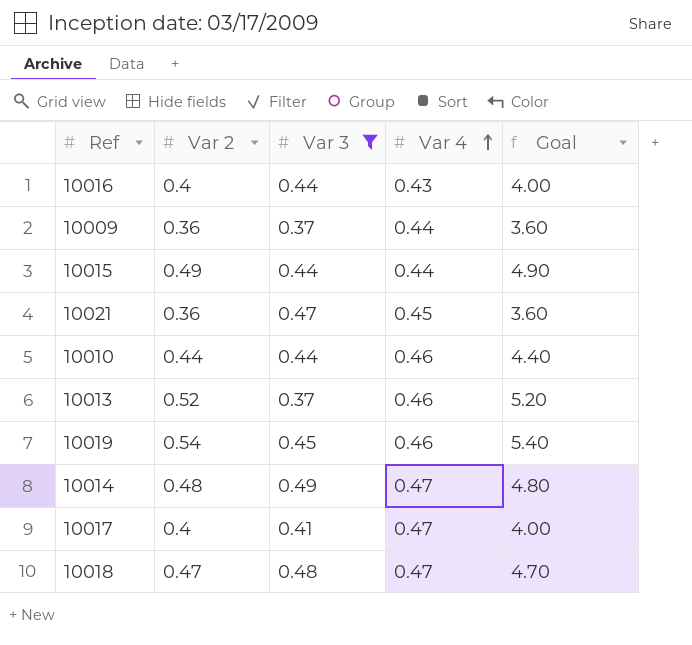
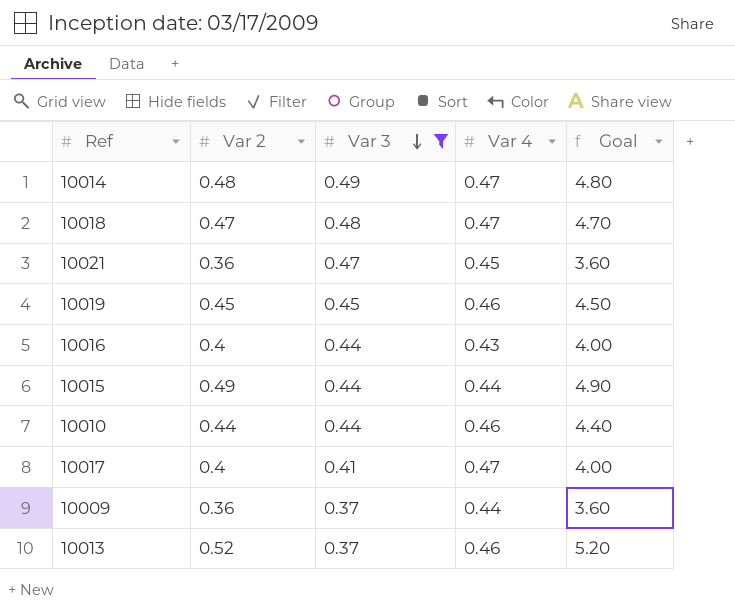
row order: Var 4 ascending -> Var 3 descending
10019 | Var 2: 0.54 -> 0.45
10019 | Goal: 5.40 -> 4.50

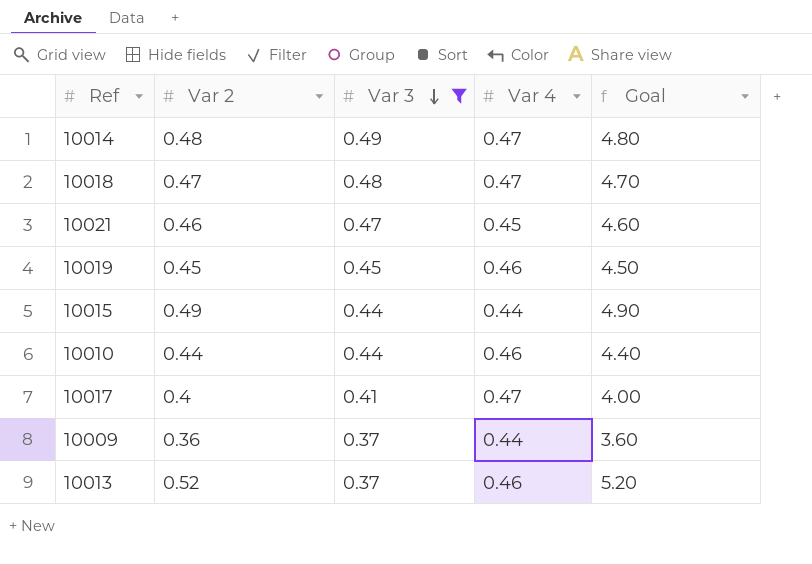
row 10016: 0.4 | 0.44 | 0.43 | 4.00 -> none
10021 | Var 2: 0.36 -> 0.46
10021 | Goal: 3.60 -> 4.60

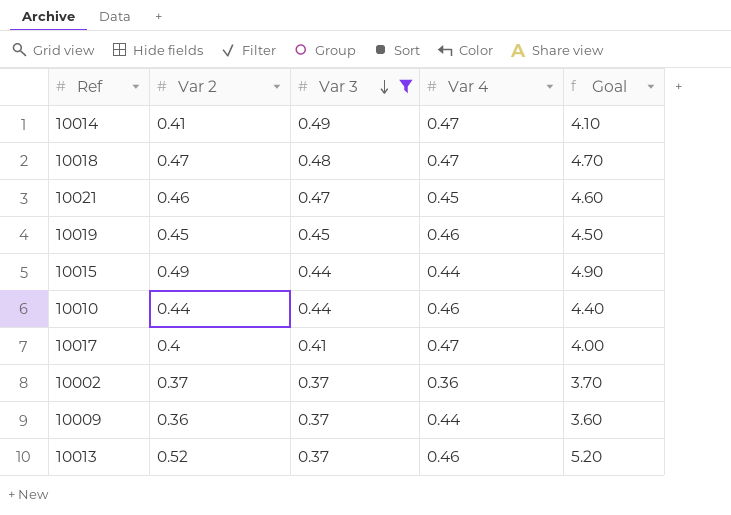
10014 | Var 2: 0.48 -> 0.41
10014 | Goal: 4.80 -> 4.10
row 10002: none -> 0.37 | 0.37 | 0.36 | 3.70

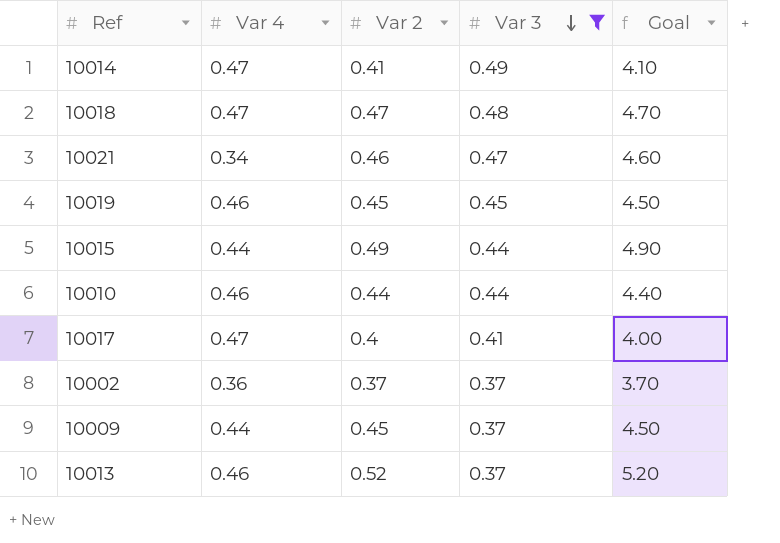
column Var 4 | position: 4 -> 2
10021 | Var 4: 0.45 -> 0.34
10009 | Var 2: 0.36 -> 0.45
10009 | Goal: 3.60 -> 4.50

